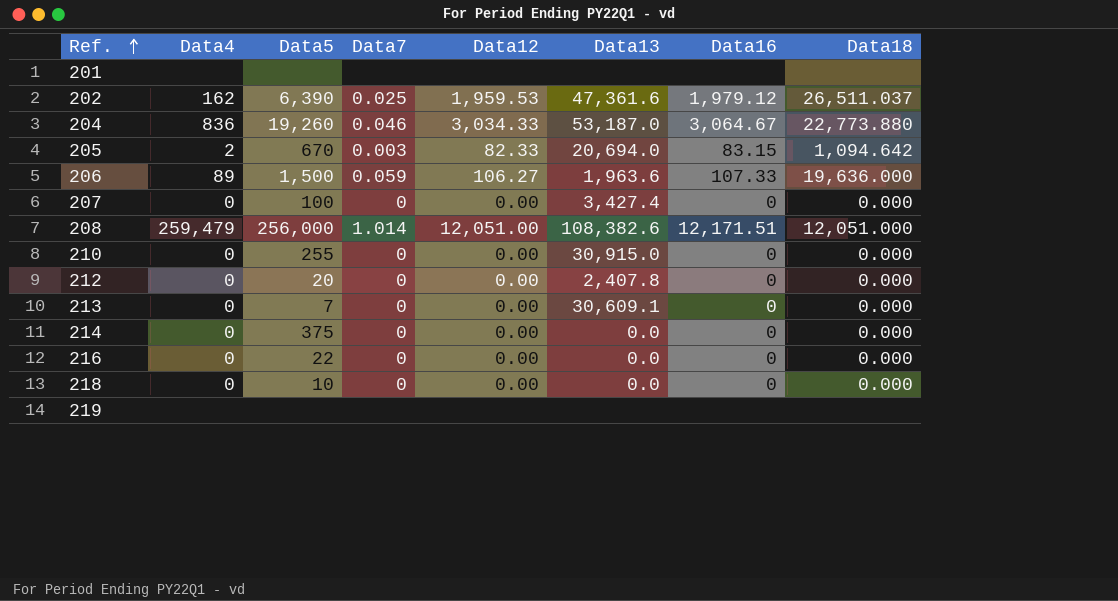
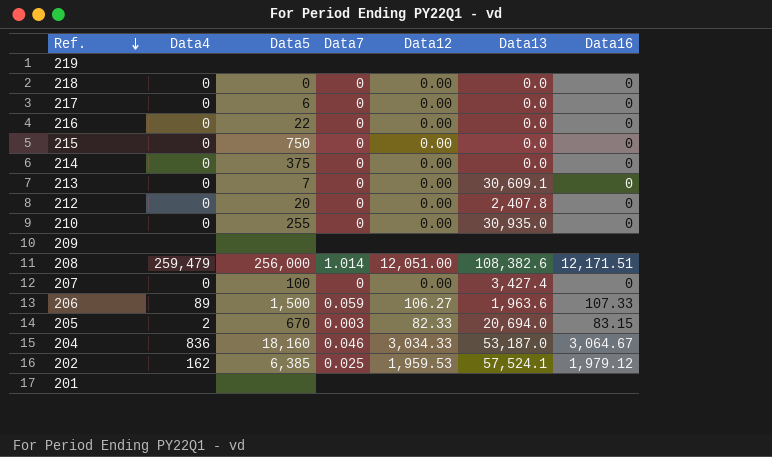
row order: Ref. ascending -> Ref. descending
column Data18 | position: 8 -> none
218 | Data5: 10 -> 0
row 217: none -> 0 | 6 | 0 | 0.00 | 0.0 | 0
row 215: none -> 0 | 750 | 0 | 0.00 | 0.0 | 0
210 | Data13: 30,915.0 -> 30,935.0
row 209: none -> none | none | none | none | none | none
204 | Data5: 19,260 -> 18,160
202 | Data5: 6,390 -> 6,385
202 | Data13: 47,361.6 -> 57,524.1

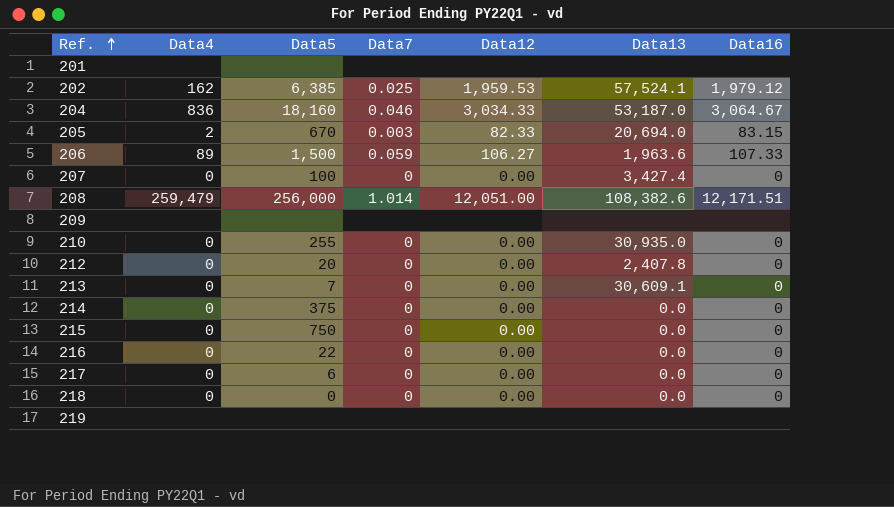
row order: Ref. descending -> Ref. ascending

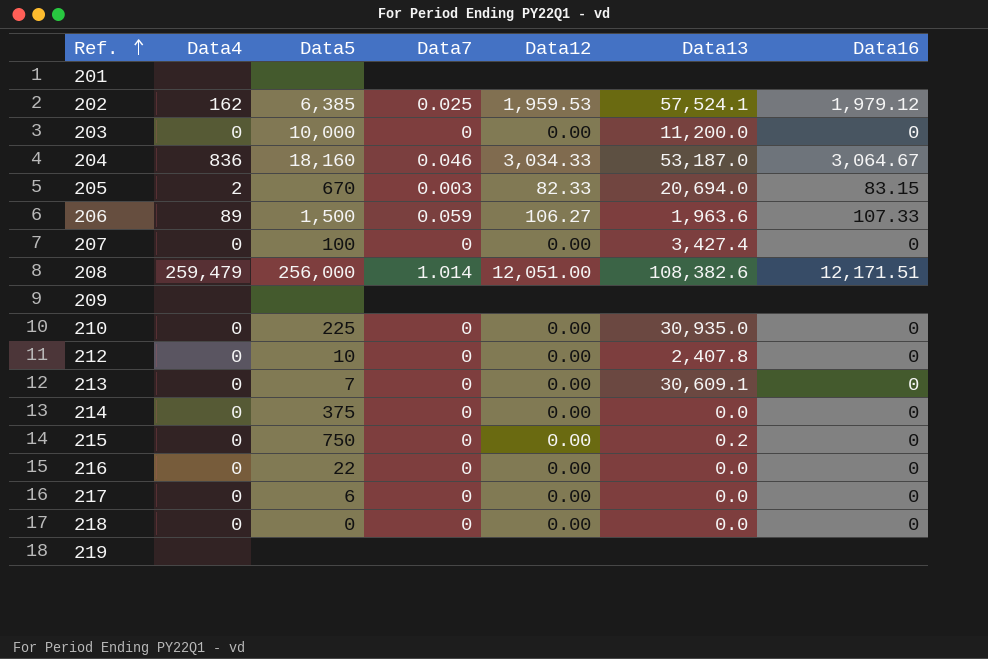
row 203: none -> 0 | 10,000 | 0 | 0.00 | 11,200.0 | 0
210 | Data5: 255 -> 225
212 | Data5: 20 -> 10
215 | Data13: 0.0 -> 0.2

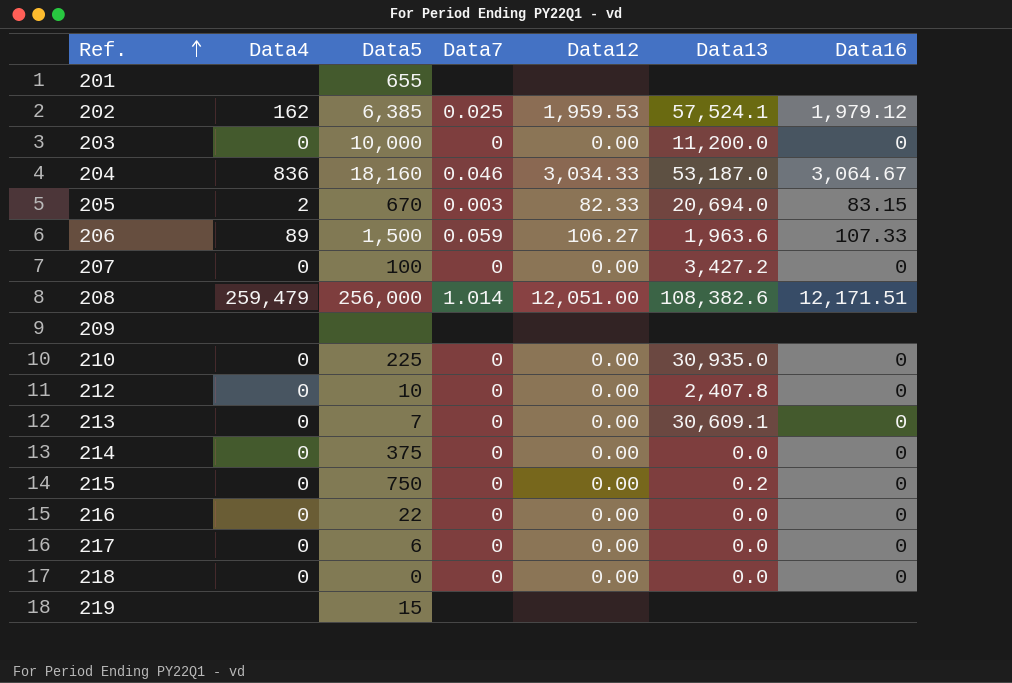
201 | Data5: none -> 655
207 | Data13: 3,427.4 -> 3,427.2
219 | Data5: none -> 15

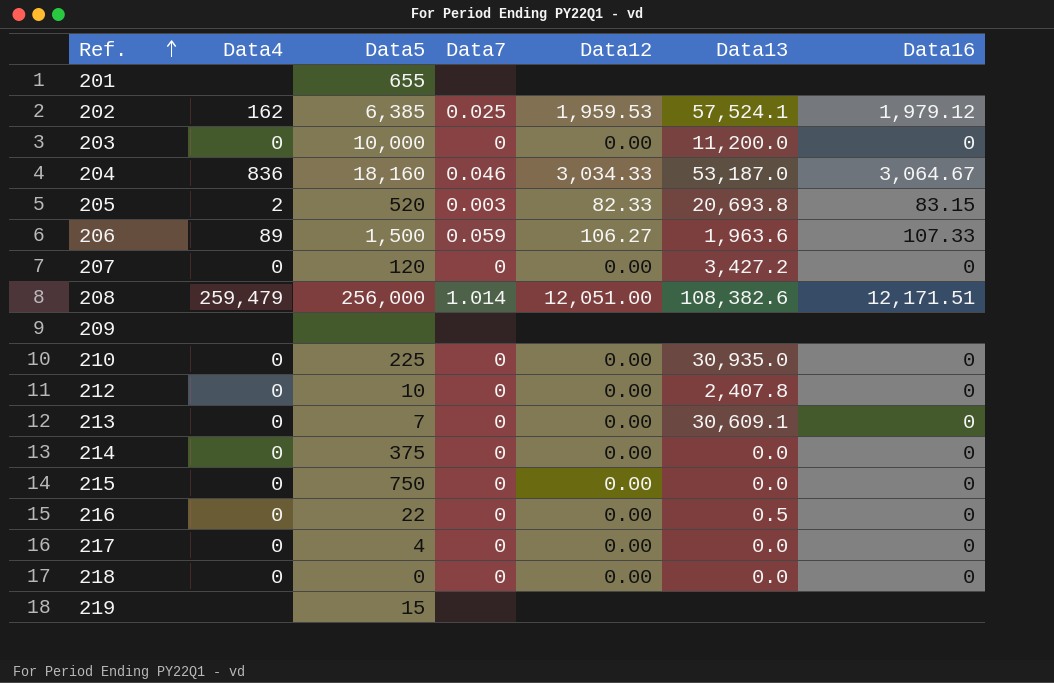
205 | Data5: 670 -> 520
205 | Data13: 20,694.0 -> 20,693.8
207 | Data5: 100 -> 120
215 | Data13: 0.2 -> 0.0
216 | Data13: 0.0 -> 0.5
217 | Data5: 6 -> 4

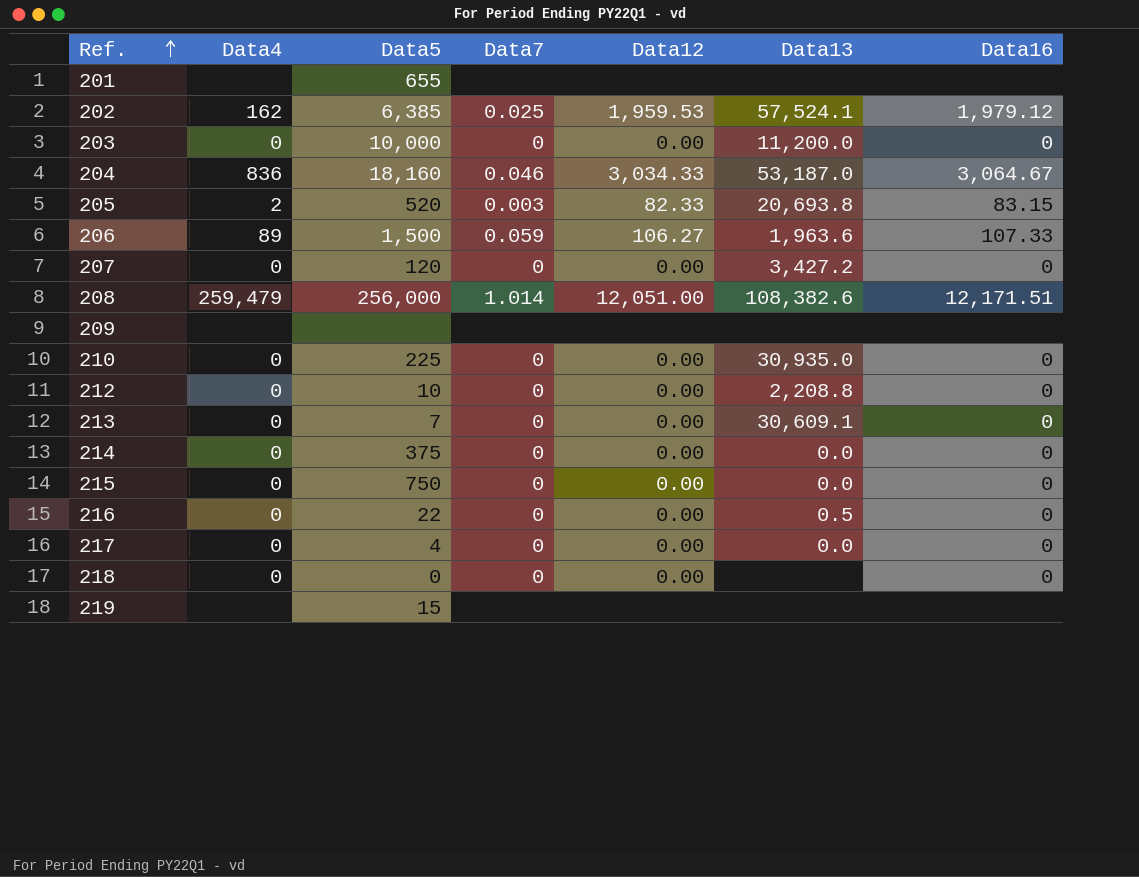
212 | Data13: 2,407.8 -> 2,208.8
218 | Data13: 0.0 -> none

